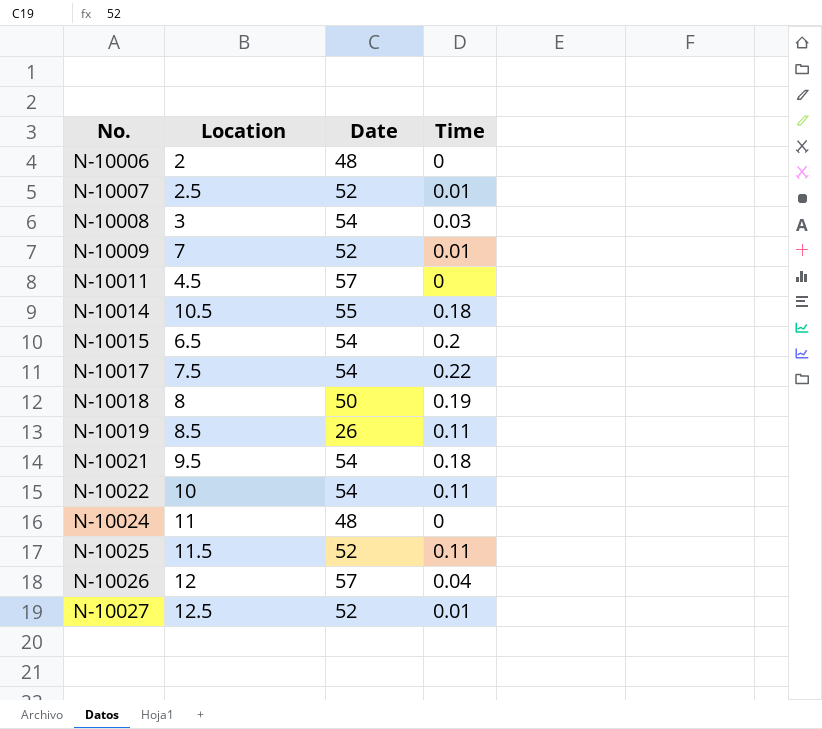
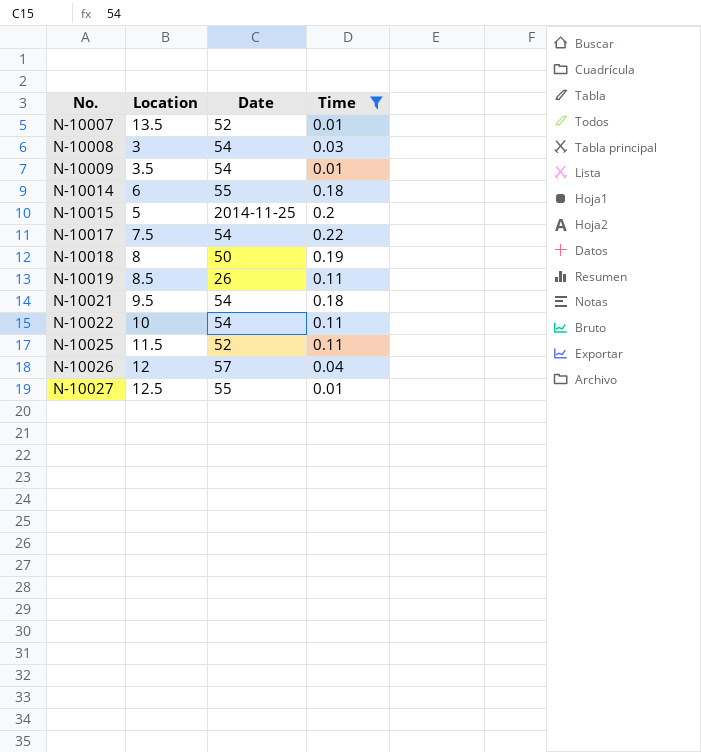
filter: none -> Time != 0
N-10007 | Location: 2.5 -> 13.5
N-10009 | Location: 7 -> 3.5
N-10009 | Date: 52 -> 54
N-10014 | Location: 10.5 -> 6
N-10015 | Location: 6.5 -> 5
N-10015 | Date: 54 -> 2014-11-25
N-10027 | Date: 52 -> 55

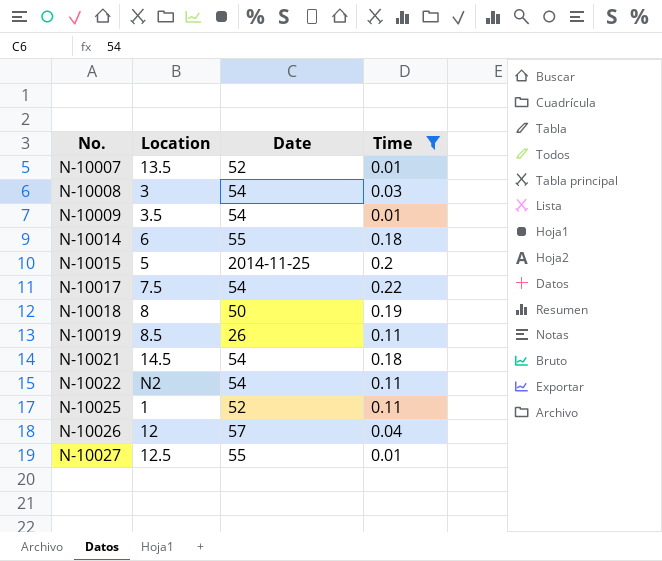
N-10021 | Location: 9.5 -> 14.5
N-10022 | Location: 10 -> N2
N-10025 | Location: 11.5 -> 1

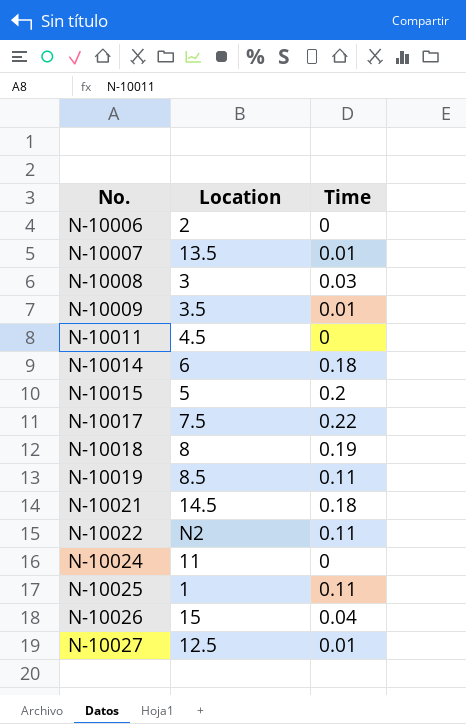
filter: Time != 0 -> none
column Date | position: 3 -> none
N-10026 | Location: 12 -> 15

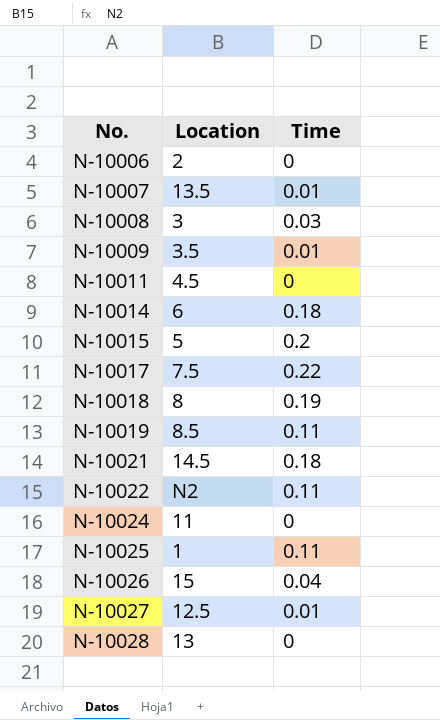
row N-10028: none -> 13 | 0

